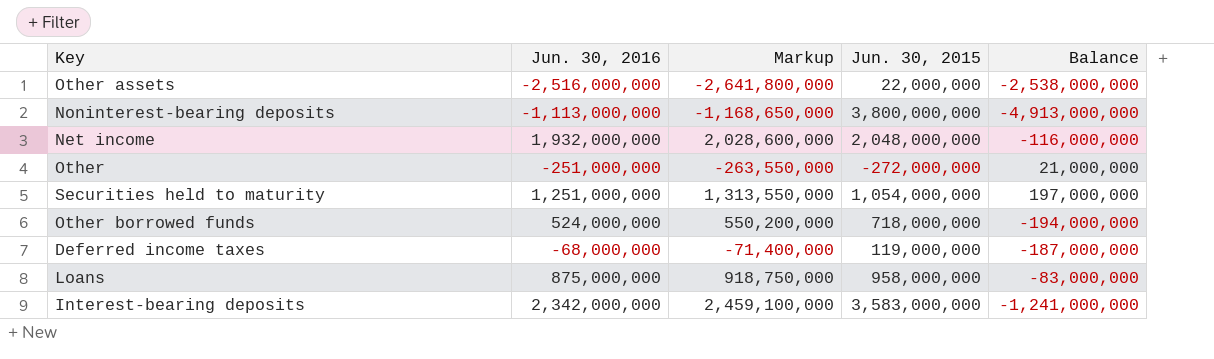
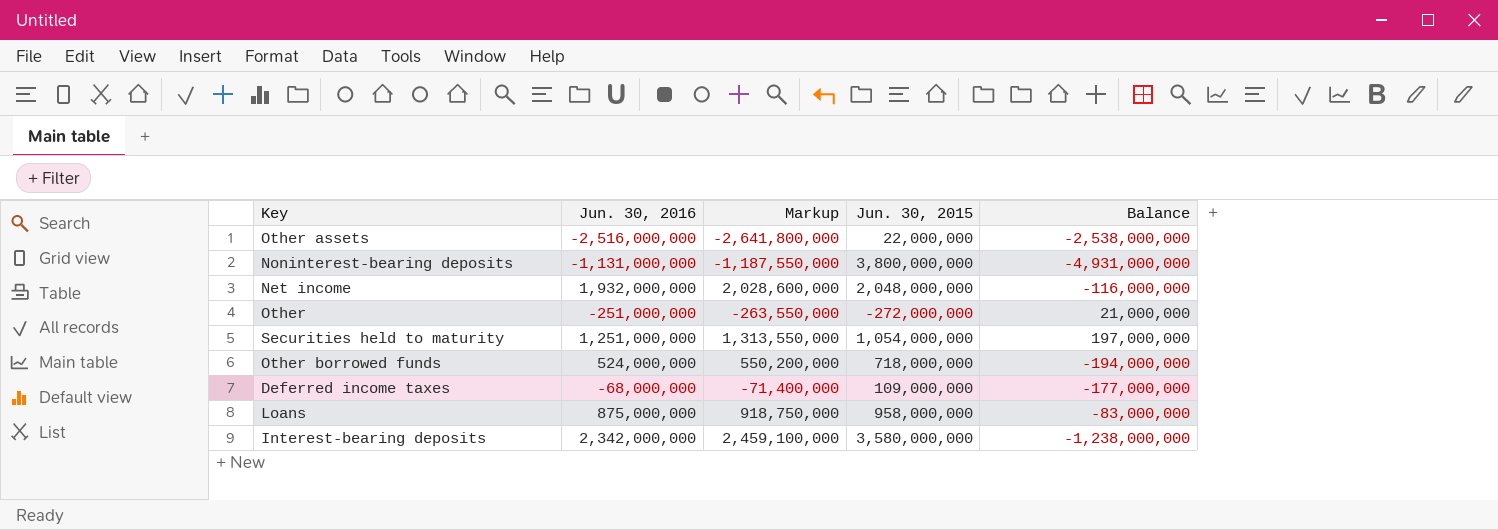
Noninterest-bearing deposits | Jun. 30, 2016: -1,113,000,000 -> -1,131,000,000
Noninterest-bearing deposits | Markup: -1,168,650,000 -> -1,187,550,000
Noninterest-bearing deposits | Balance: -4,913,000,000 -> -4,931,000,000
Deferred income taxes | Jun. 30, 2015: 119,000,000 -> 109,000,000
Deferred income taxes | Balance: -187,000,000 -> -177,000,000
Interest-bearing deposits | Jun. 30, 2015: 3,583,000,000 -> 3,580,000,000
Interest-bearing deposits | Balance: -1,241,000,000 -> -1,238,000,000

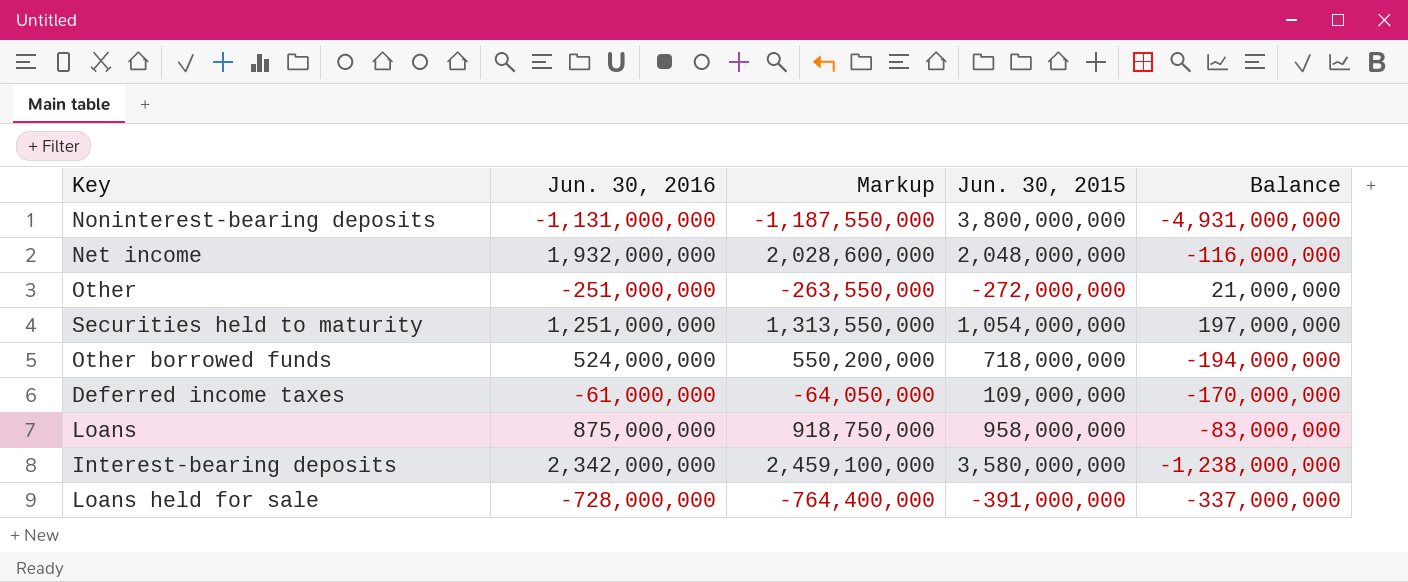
row Other assets: -2,516,000,000 | -2,641,800,000 | 22,000,000 | -2,538,000,000 -> none
Deferred income taxes | Jun. 30, 2016: -68,000,000 -> -61,000,000
Deferred income taxes | Markup: -71,400,000 -> -64,050,000
Deferred income taxes | Balance: -177,000,000 -> -170,000,000
row Loans held for sale: none -> -728,000,000 | -764,400,000 | -391,000,000 | -337,000,000

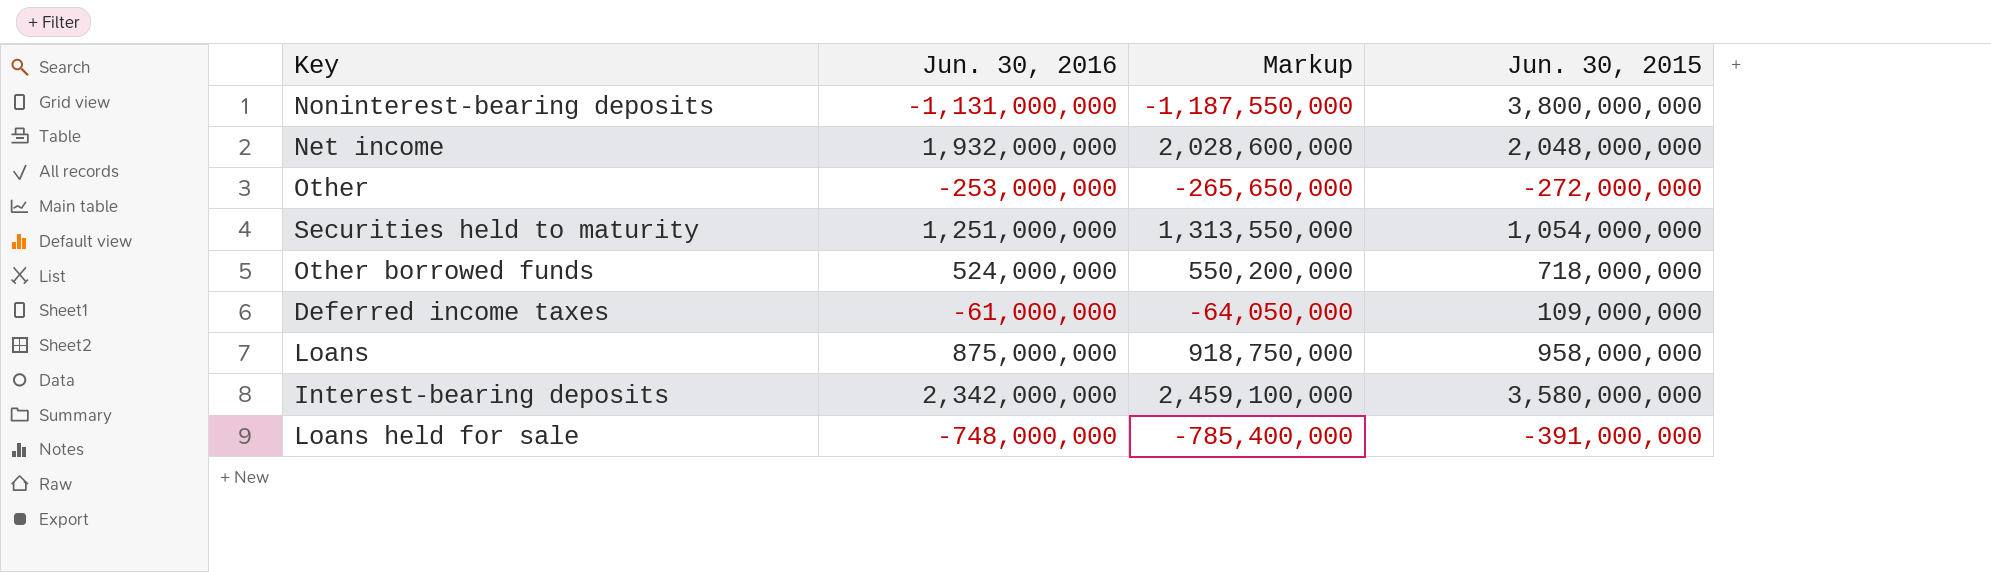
column Balance | formula: [Jun. 30, 2016] - [Jun. 30, 2015] -> none
Other | Jun. 30, 2016: -251,000,000 -> -253,000,000
Other | Markup: -263,550,000 -> -265,650,000
Loans held for sale | Jun. 30, 2016: -728,000,000 -> -748,000,000
Loans held for sale | Markup: -764,400,000 -> -785,400,000

